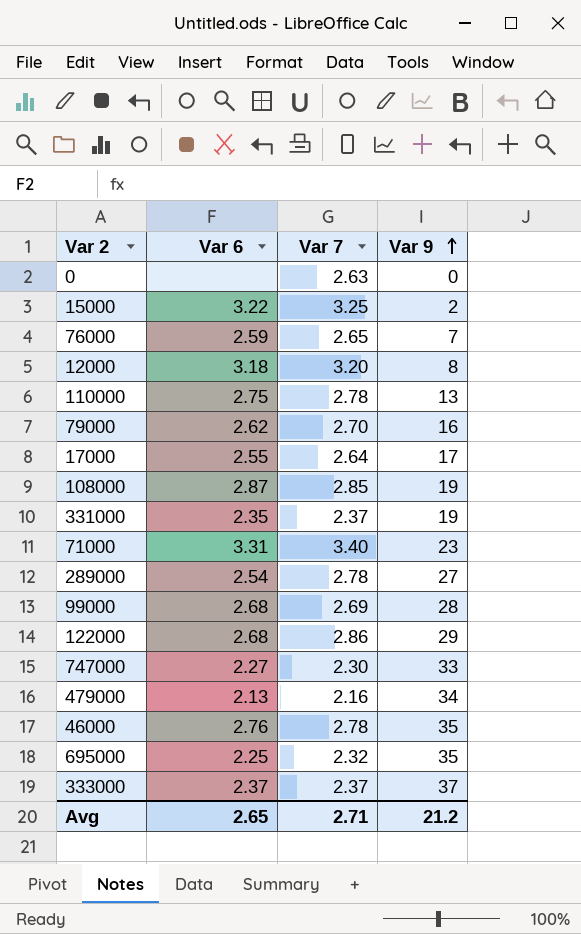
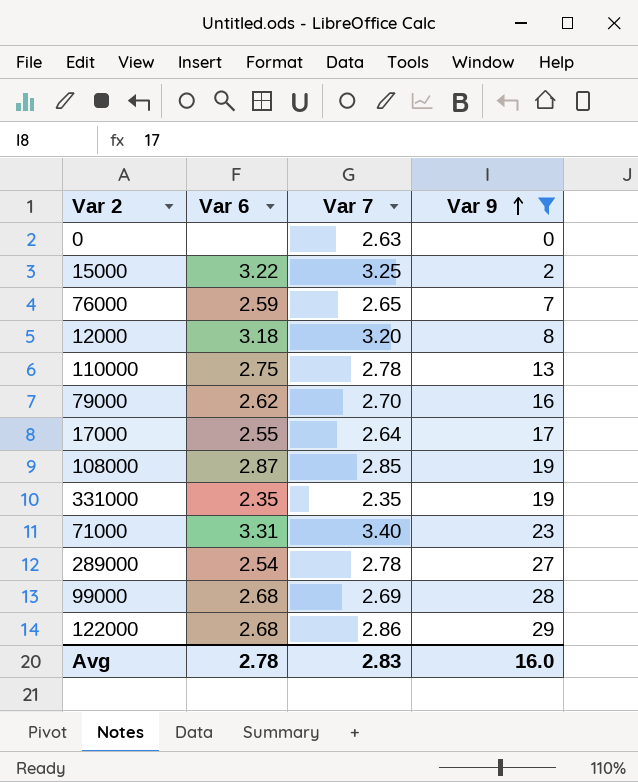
filter: none -> Var 9 <= 29
331000 | Var 7: 2.37 -> 2.35
Avg | Var 6: 2.65 -> 2.78
Avg | Var 7: 2.71 -> 2.83
Avg | Var 9: 21.2 -> 16.0

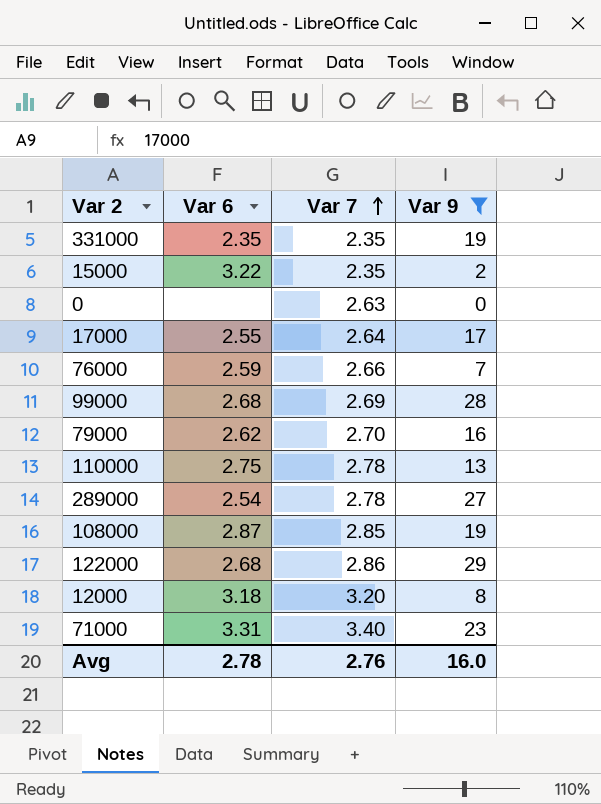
row order: Var 9 ascending -> Var 7 ascending
15000 | Var 7: 3.25 -> 2.35
76000 | Var 7: 2.65 -> 2.66
Avg | Var 7: 2.83 -> 2.76

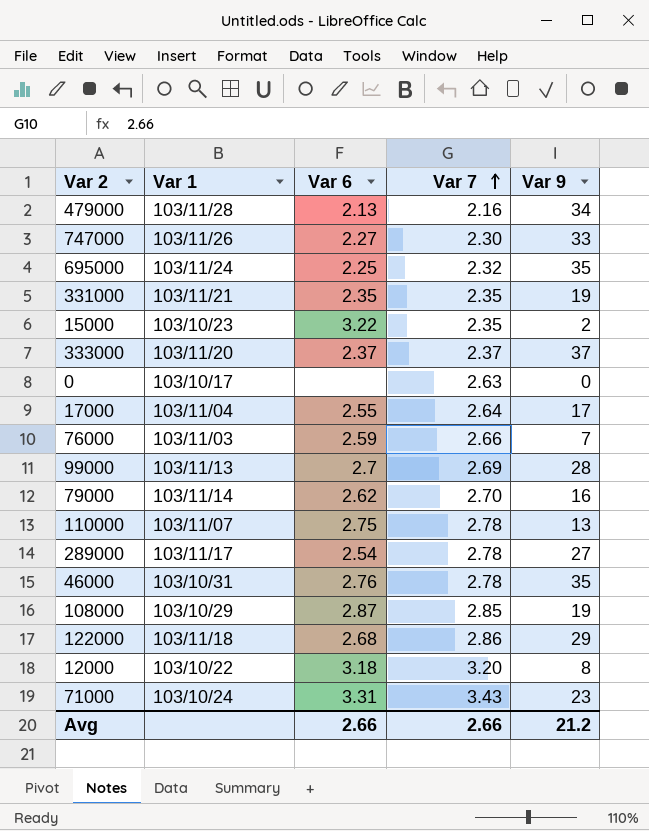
filter: Var 9 <= 29 -> none
column Var 1 | position: none -> 2
99000 | Var 6: 2.68 -> 2.7
71000 | Var 7: 3.40 -> 3.43
Avg | Var 6: 2.78 -> 2.66
Avg | Var 7: 2.76 -> 2.66
Avg | Var 9: 16.0 -> 21.2

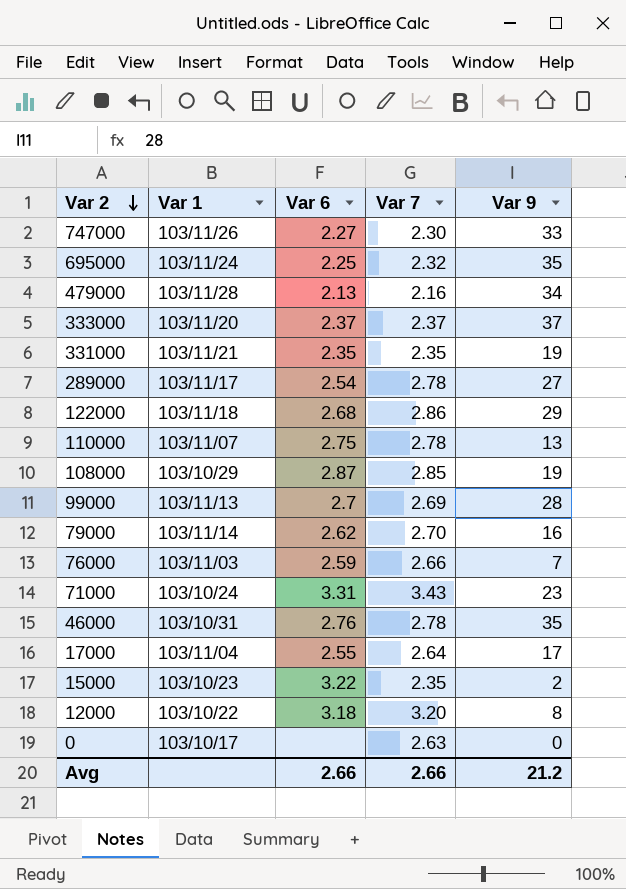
row order: Var 7 ascending -> Var 2 descending

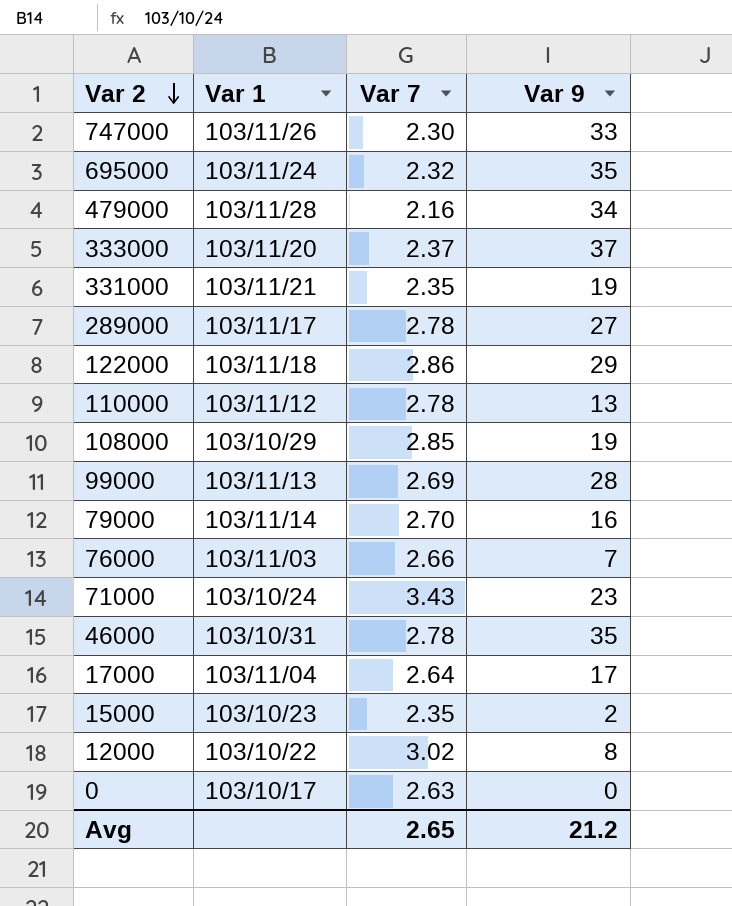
column Var 6 | position: 3 -> none
110000 | Var 1: 103/11/07 -> 103/11/12
12000 | Var 7: 3.20 -> 3.02
Avg | Var 7: 2.66 -> 2.65

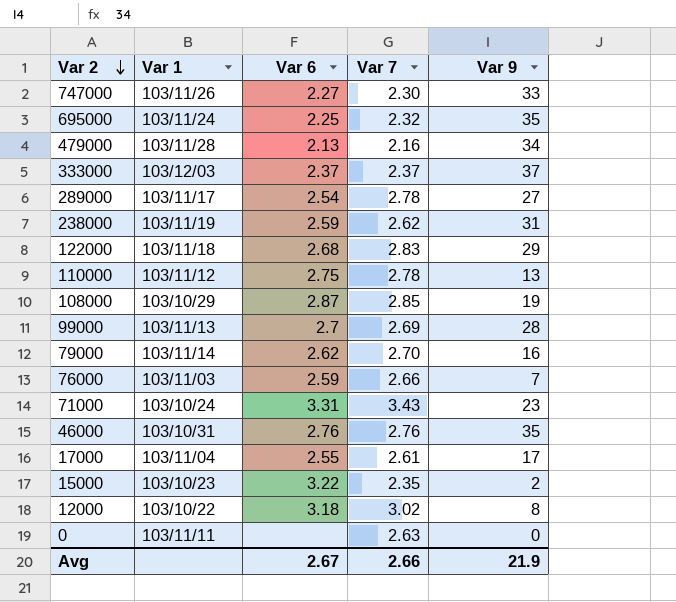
column Var 6 | position: none -> 3
row 331000: 103/11/21 | 2.35 | 19 -> none
333000 | Var 1: 103/11/20 -> 103/12/03
row 238000: none -> 103/11/19 | 2.59 | 2.62 | 31
122000 | Var 7: 2.86 -> 2.83
46000 | Var 7: 2.78 -> 2.76
17000 | Var 7: 2.64 -> 2.61
0 | Var 1: 103/10/17 -> 103/11/11
Avg | Var 7: 2.65 -> 2.66
Avg | Var 9: 21.2 -> 21.9

